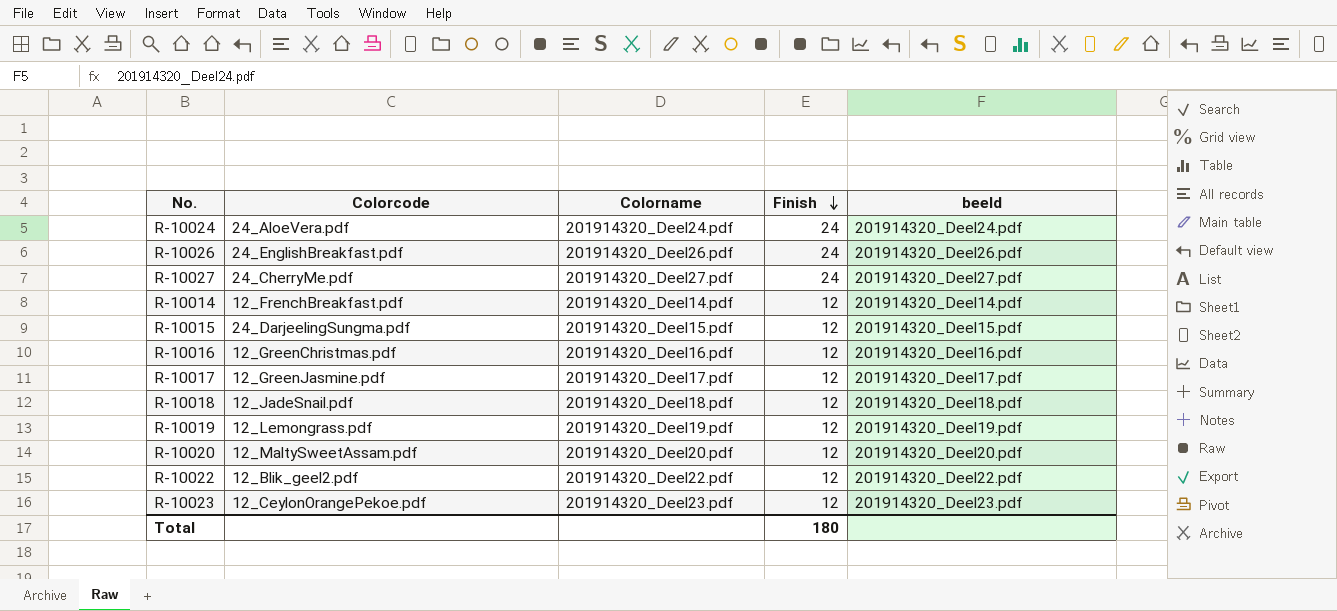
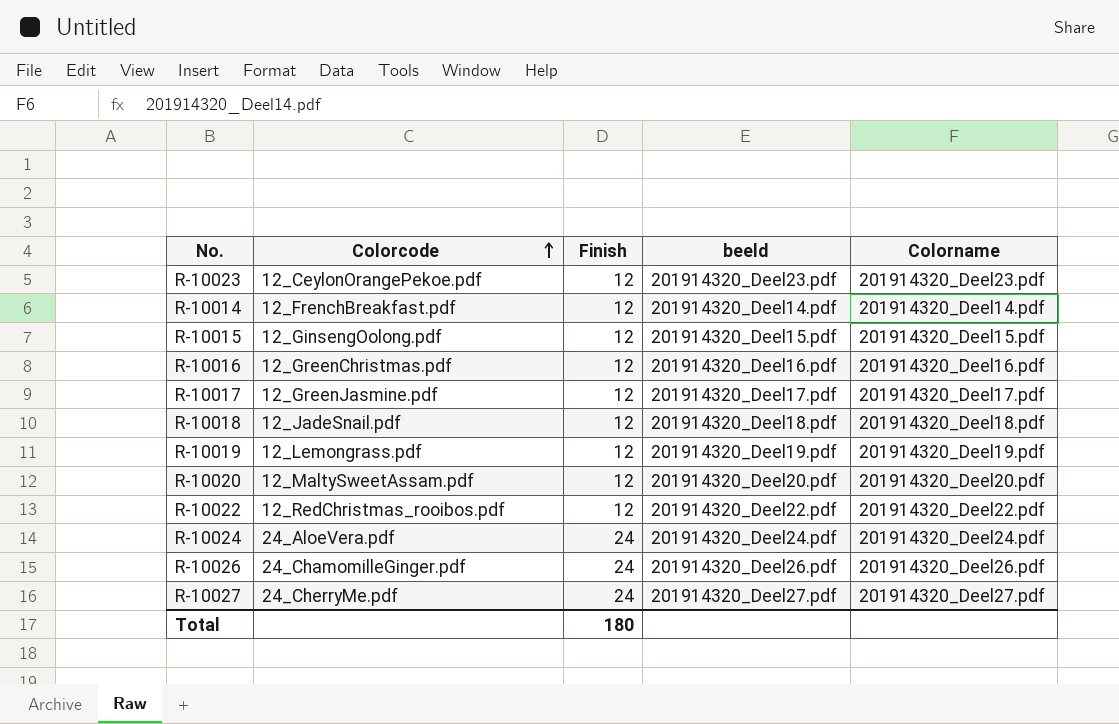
row order: Finish descending -> Colorcode ascending
column Colorname | position: 3 -> 5
R-10015 | Colorcode: 24_DarjeelingSungma.pdf -> 12_GinsengOolong.pdf
R-10022 | Colorcode: 12_Blik_geel2.pdf -> 12_RedChristmas_rooibos.pdf
R-10026 | Colorcode: 24_EnglishBreakfast.pdf -> 24_ChamomilleGinger.pdf

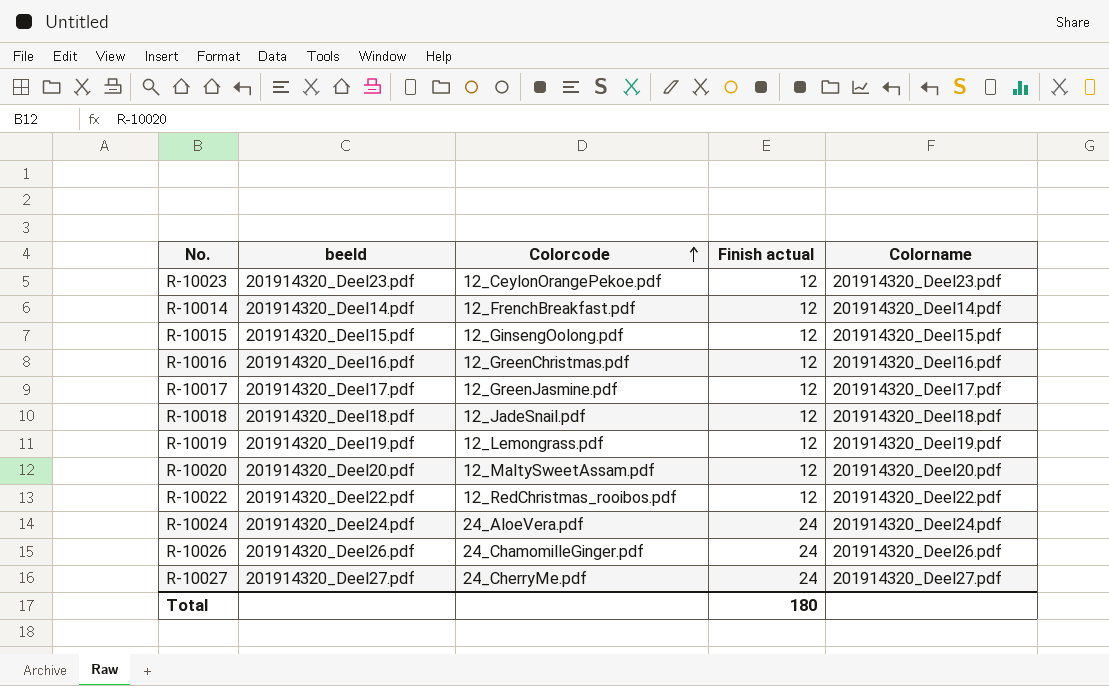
column beeld | position: 4 -> 2
column name: Finish -> Finish actual

